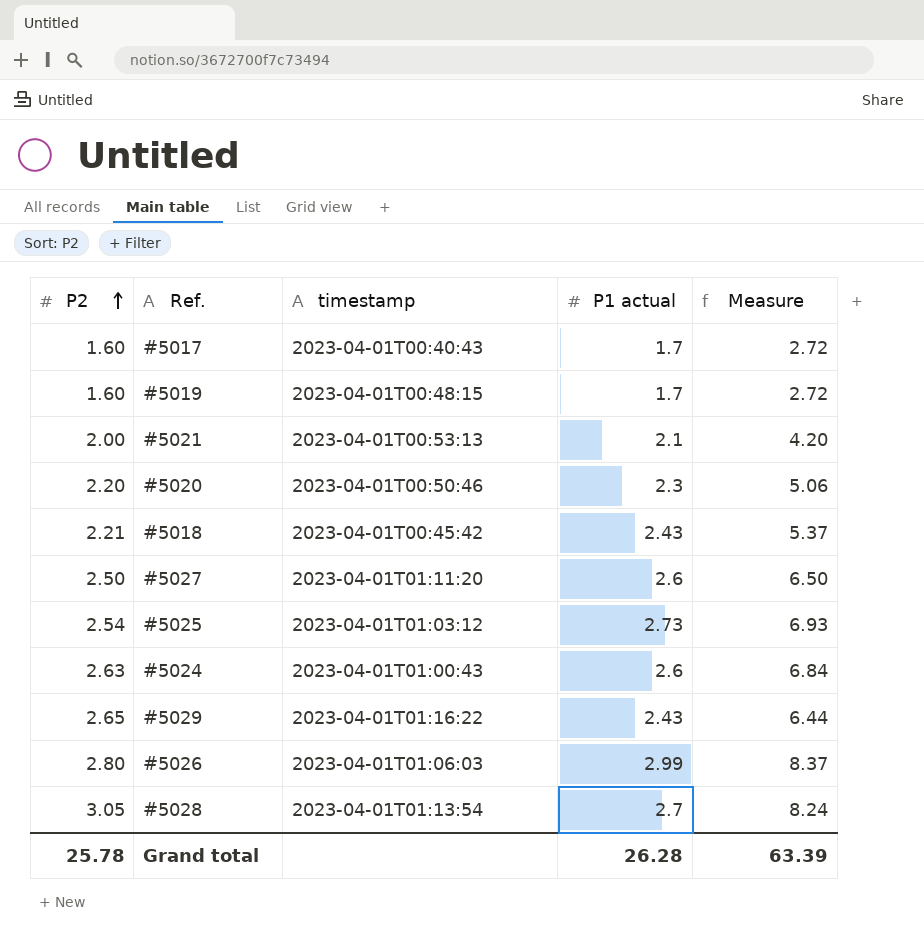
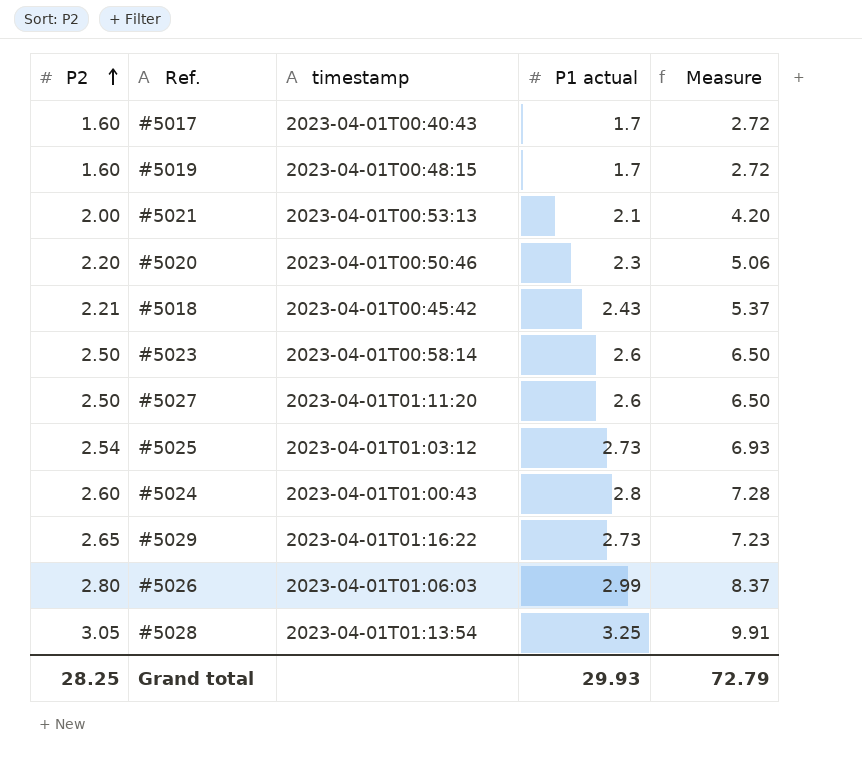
row #5023: none -> 2.50 | 2023-04-01T00:58:14 | 2.6 | 6.50
#5024 | P2: 2.63 -> 2.60
#5024 | P1 actual: 2.6 -> 2.8
#5024 | Measure: 6.84 -> 7.28
#5029 | P1 actual: 2.43 -> 2.73
#5029 | Measure: 6.44 -> 7.23
#5028 | P1 actual: 2.7 -> 3.25
#5028 | Measure: 8.24 -> 9.91
Grand total | P2: 25.78 -> 28.25
Grand total | P1 actual: 26.28 -> 29.93
Grand total | Measure: 63.39 -> 72.79

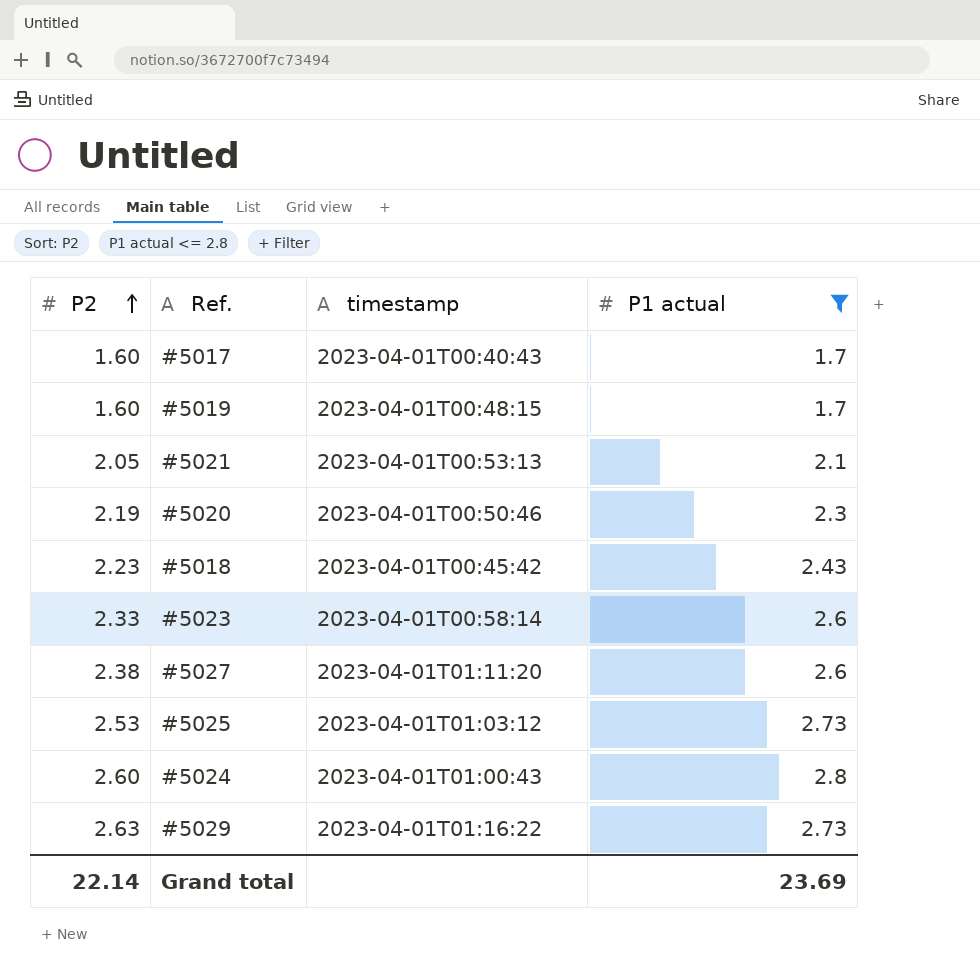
filter: none -> P1 actual <= 2.8
column Measure | formula: [P2] * [P1 actual] -> none
#5021 | P2: 2.00 -> 2.05
#5020 | P2: 2.20 -> 2.19
#5018 | P2: 2.21 -> 2.23
#5023 | P2: 2.50 -> 2.33
#5027 | P2: 2.50 -> 2.38
#5025 | P2: 2.54 -> 2.53
#5029 | P2: 2.65 -> 2.63
Grand total | P2: 28.25 -> 22.14
Grand total | P1 actual: 29.93 -> 23.69

